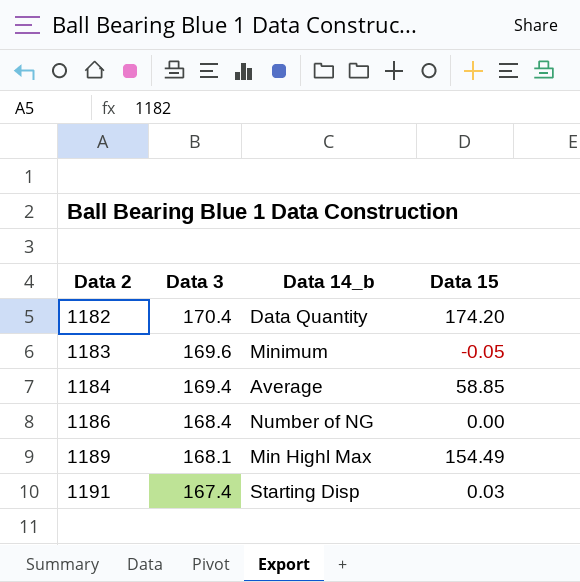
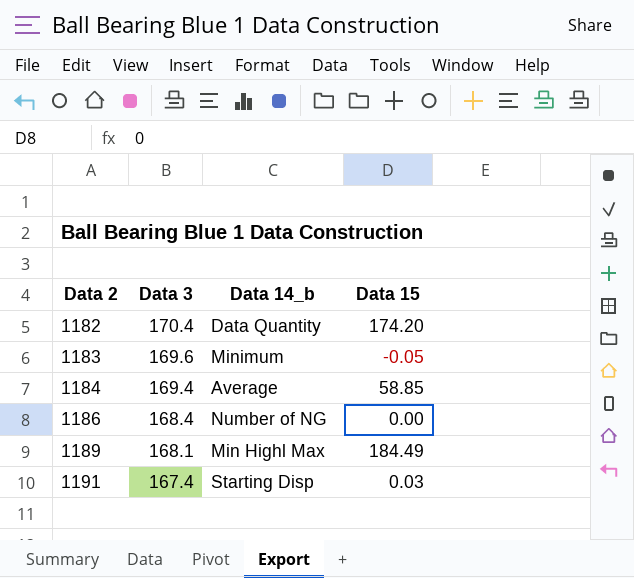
1189 | Data 15: 154.49 -> 184.49

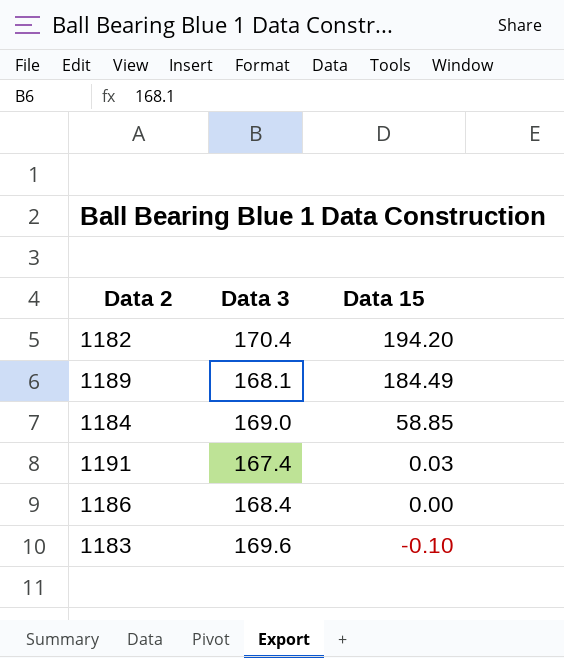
row order: Data 2 ascending -> Data 15 descending
column Data 14_b | position: 3 -> none
1182 | Data 15: 174.20 -> 194.20
1184 | Data 3: 169.4 -> 169.0
1183 | Data 15: -0.05 -> -0.10

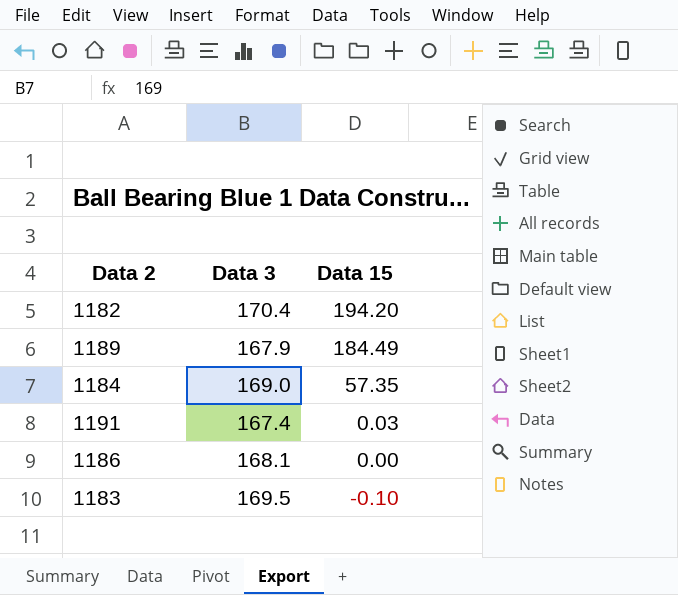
1189 | Data 3: 168.1 -> 167.9
1184 | Data 15: 58.85 -> 57.35
1186 | Data 3: 168.4 -> 168.1
1183 | Data 3: 169.6 -> 169.5

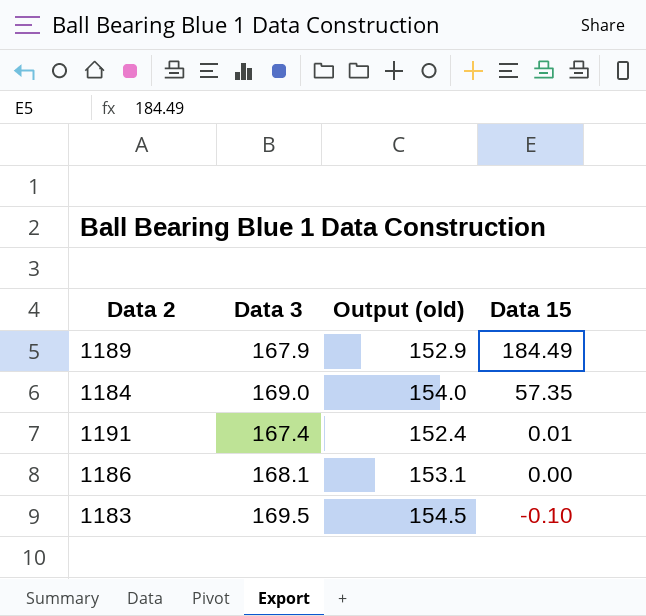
column Output (old) | formula: none -> [Data 3] - 15
row 1182: 170.4 | 194.20 -> none
1191 | Data 15: 0.03 -> 0.01

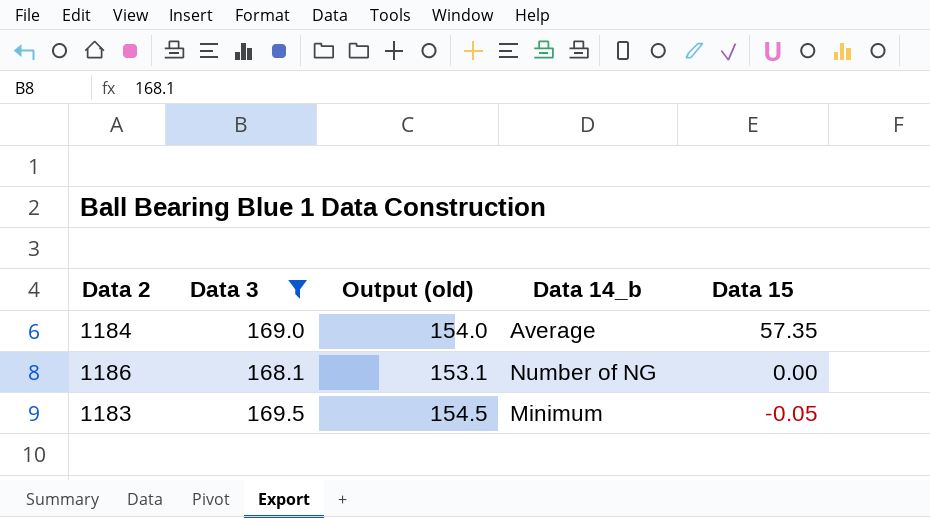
filter: none -> Data 3 >= 168.1
column Data 14_b | position: none -> 4
1183 | Data 15: -0.10 -> -0.05

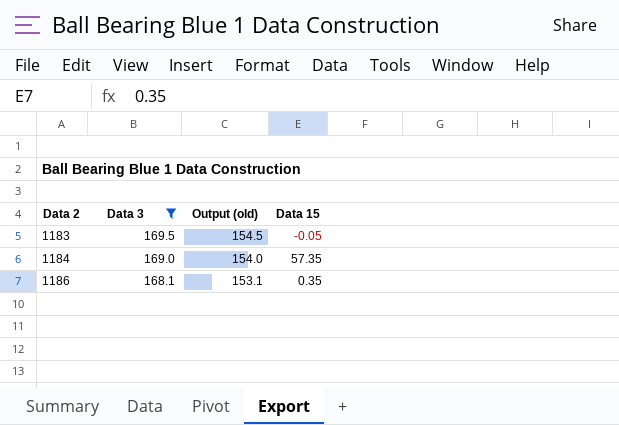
row order: Data 15 descending -> Data 2 ascending
column Data 14_b | position: 4 -> none
1186 | Data 15: 0.00 -> 0.35

